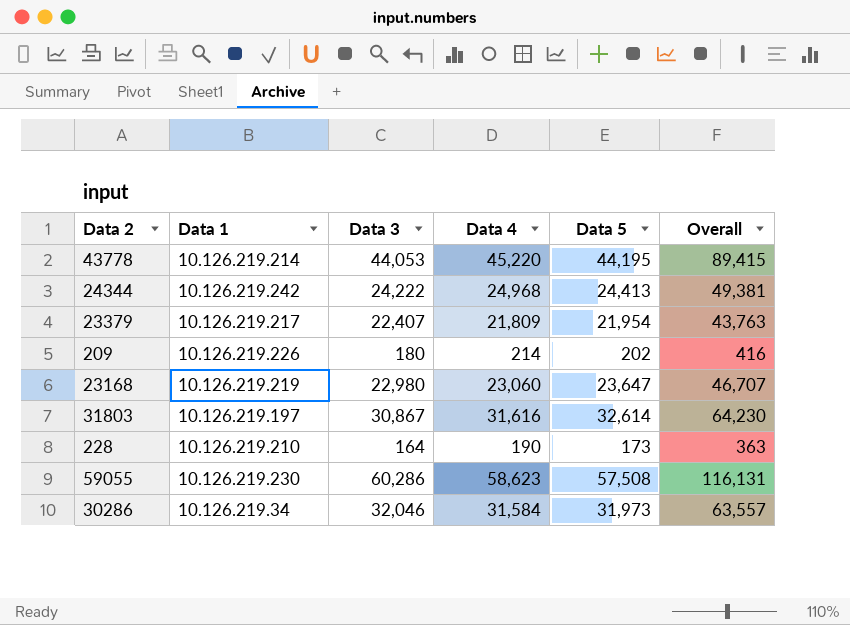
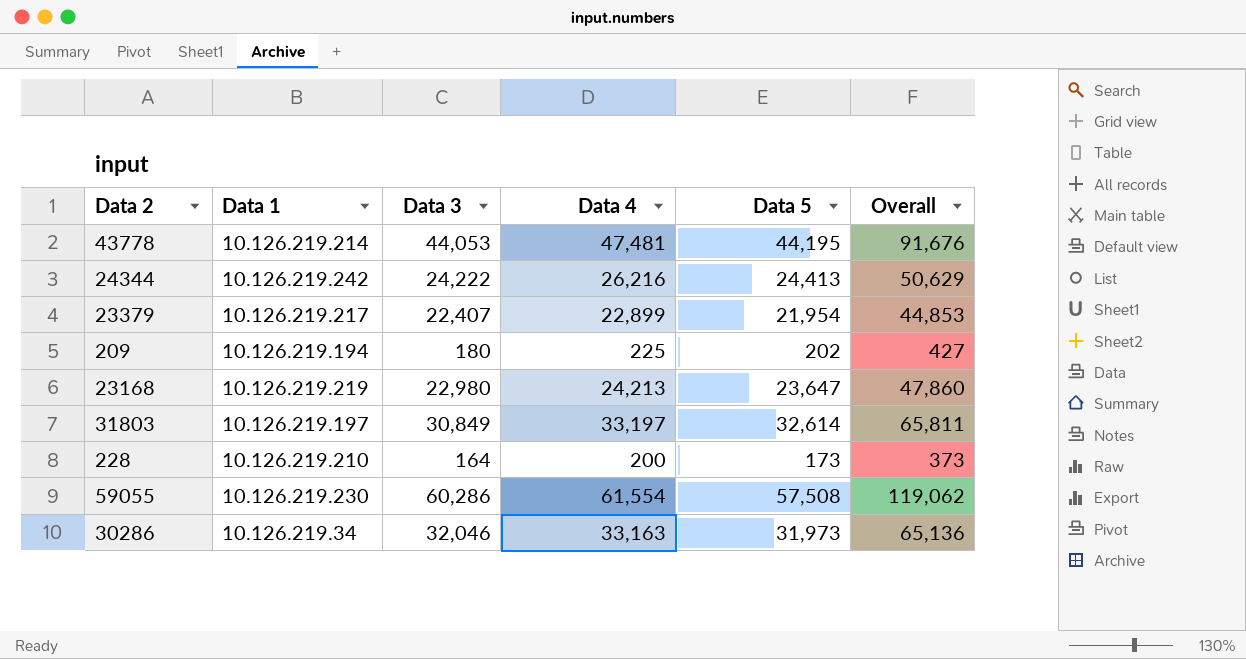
43778 | Data 4: 45,220 -> 47,481
43778 | Overall: 89,415 -> 91,676
24344 | Data 4: 24,968 -> 26,216
24344 | Overall: 49,381 -> 50,629
23379 | Data 4: 21,809 -> 22,899
23379 | Overall: 43,763 -> 44,853
209 | Data 1: 10.126.219.226 -> 10.126.219.194
209 | Data 4: 214 -> 225
209 | Overall: 416 -> 427
23168 | Data 4: 23,060 -> 24,213
23168 | Overall: 46,707 -> 47,860
31803 | Data 3: 30,867 -> 30,849
31803 | Data 4: 31,616 -> 33,197
31803 | Overall: 64,230 -> 65,811
228 | Data 4: 190 -> 200
228 | Overall: 363 -> 373
59055 | Data 4: 58,623 -> 61,554
59055 | Overall: 116,131 -> 119,062
30286 | Data 4: 31,584 -> 33,163
30286 | Overall: 63,557 -> 65,136

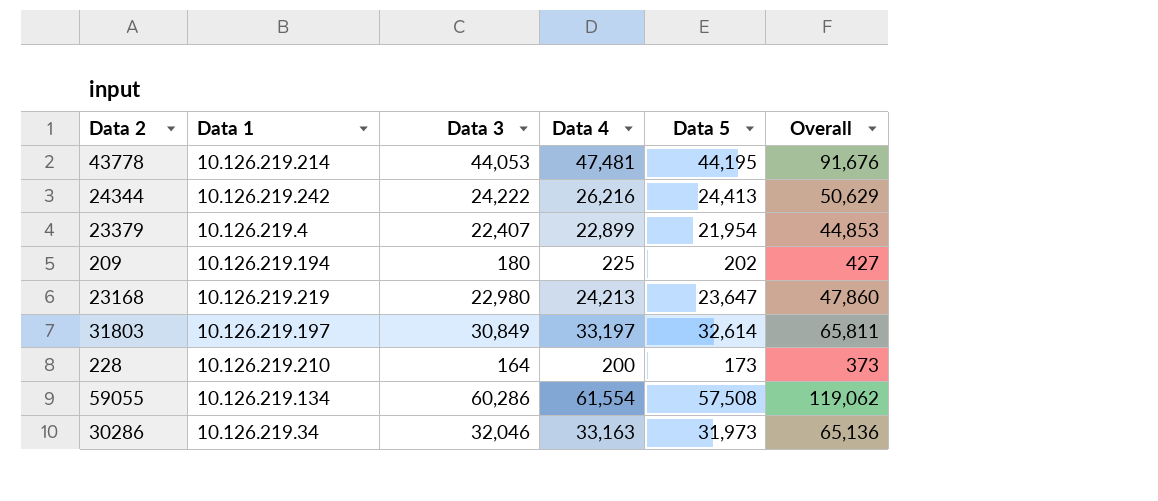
23379 | Data 1: 10.126.219.217 -> 10.126.219.4
59055 | Data 1: 10.126.219.230 -> 10.126.219.134

